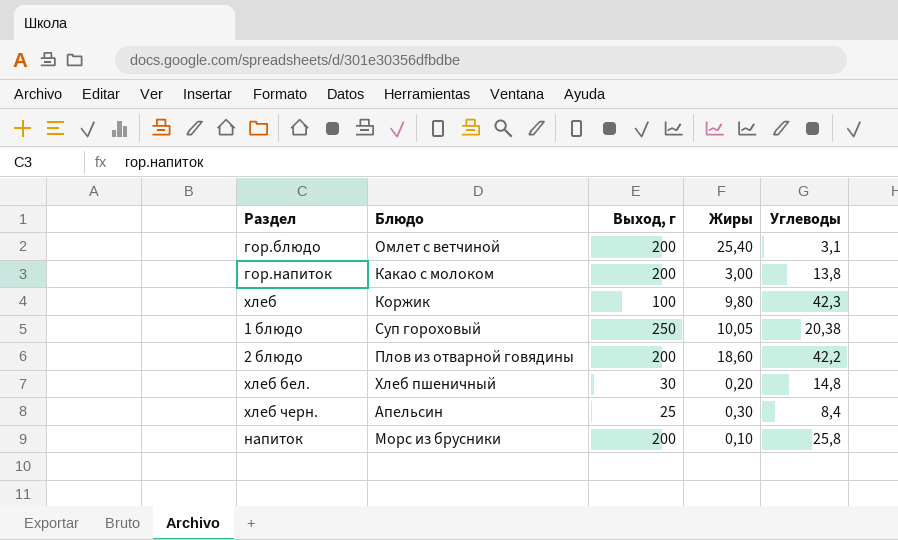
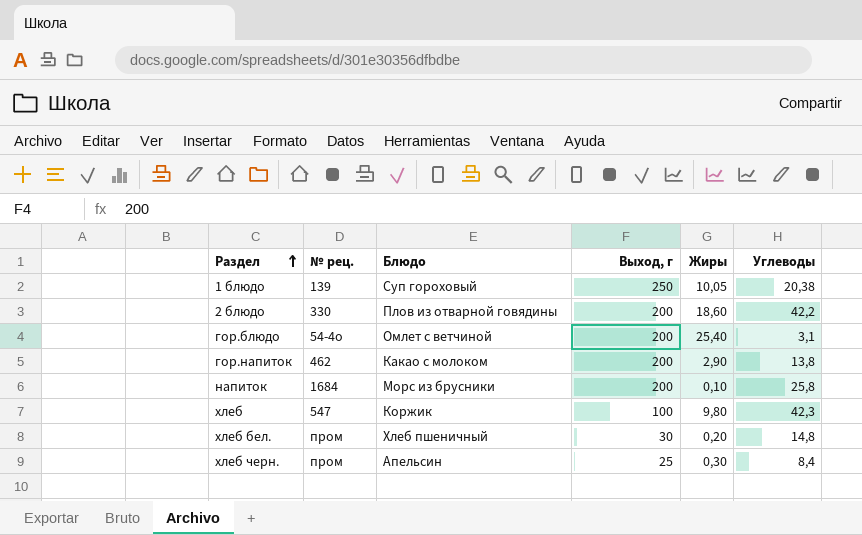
row order: none -> Раздел ascending
column № рец. | position: none -> 2
гор.напиток | Жиры: 3,00 -> 2,90

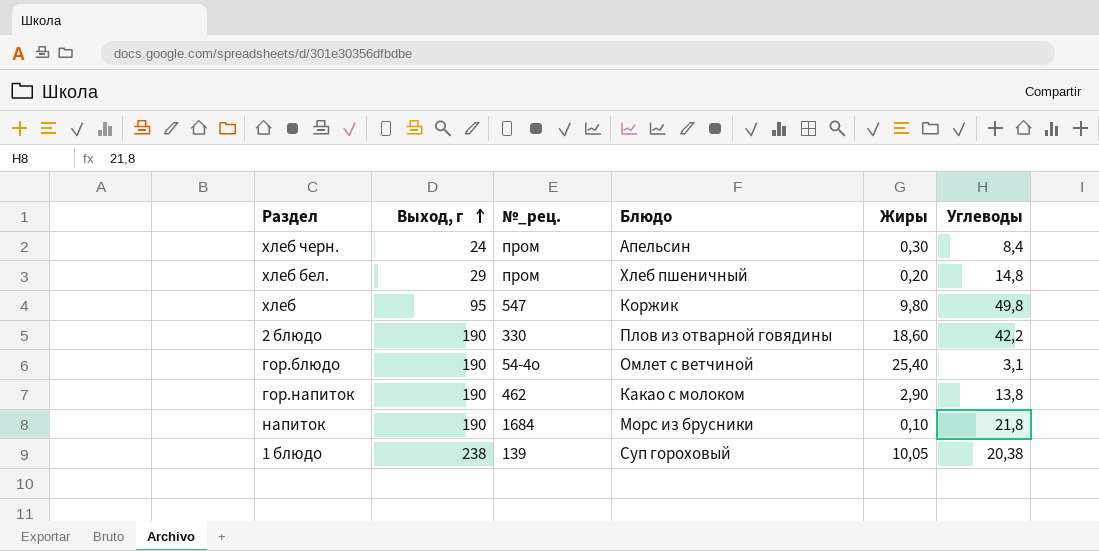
row order: Раздел ascending -> Выход, г ascending
column Выход, г | position: 4 -> 2
column name: № рец. -> №_рец.
хлеб черн. | Выход, г: 25 -> 24
хлеб бел. | Выход, г: 30 -> 29
хлеб | Выход, г: 100 -> 95
хлеб | Углеводы: 42,3 -> 49,8
2 блюдо | Выход, г: 200 -> 190
гор.блюдо | Выход, г: 200 -> 190
гор.напиток | Выход, г: 200 -> 190
напиток | Выход, г: 200 -> 190
напиток | Углеводы: 25,8 -> 21,8
1 блюдо | Выход, г: 250 -> 238

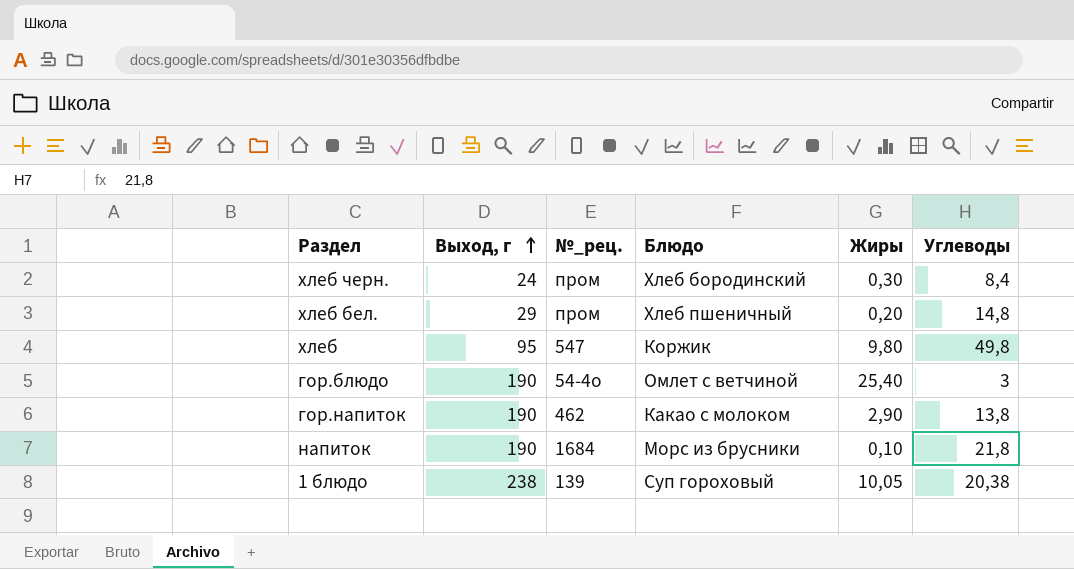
row 2 блюдо: 190 | 330 | Плов из отварной говядины | 18,60 | 42,2 -> none
хлеб черн. | Блюдо: Апельсин -> Хлеб бородинский
гор.блюдо | Углеводы: 3,1 -> 3

